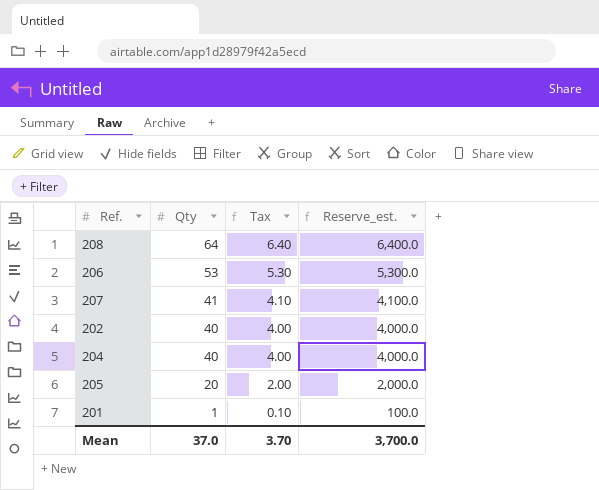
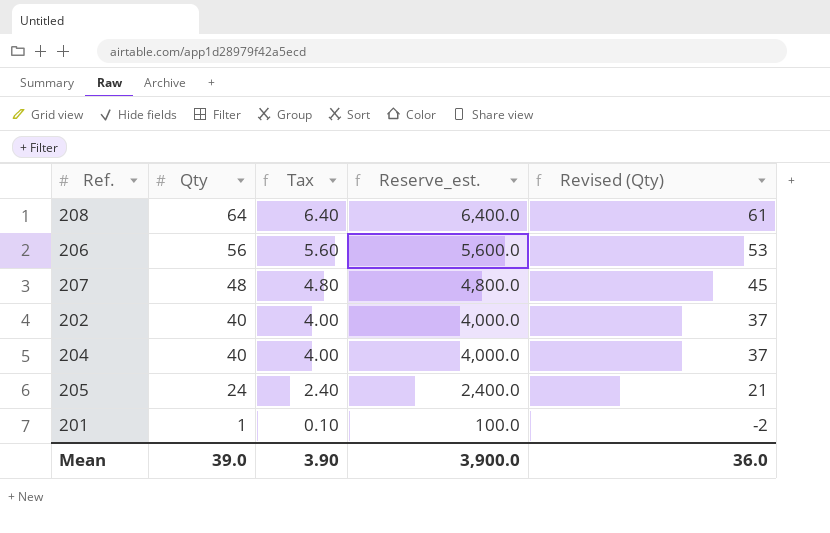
column Revised (Qty) | formula: none -> [Qty] - 3
206 | Qty: 53 -> 56
206 | Tax: 5.30 -> 5.60
206 | Reserve_est.: 5,300.0 -> 5,600.0
207 | Qty: 41 -> 48
207 | Tax: 4.10 -> 4.80
207 | Reserve_est.: 4,100.0 -> 4,800.0
205 | Qty: 20 -> 24
205 | Tax: 2.00 -> 2.40
205 | Reserve_est.: 2,000.0 -> 2,400.0
Mean | Qty: 37.0 -> 39.0
Mean | Tax: 3.70 -> 3.90
Mean | Reserve_est.: 3,700.0 -> 3,900.0

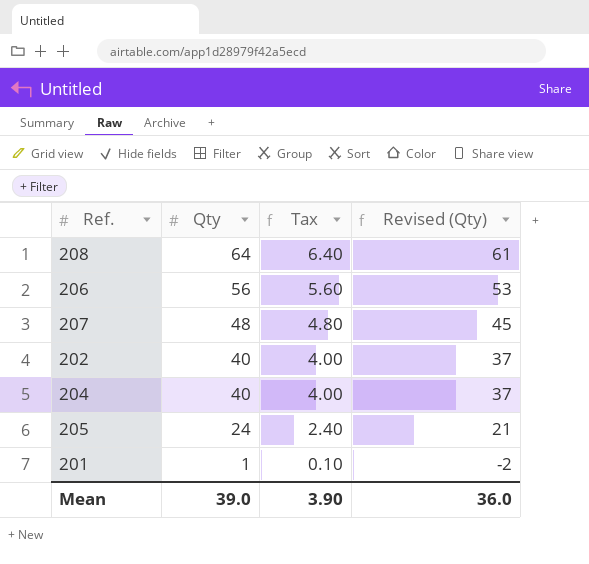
column Reserve_est. | formula: [Qty] * 100 -> none

